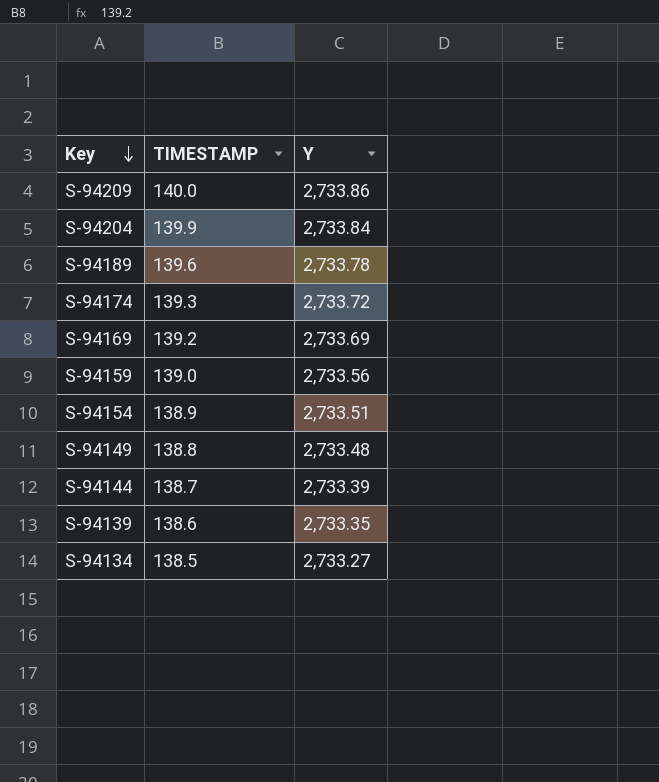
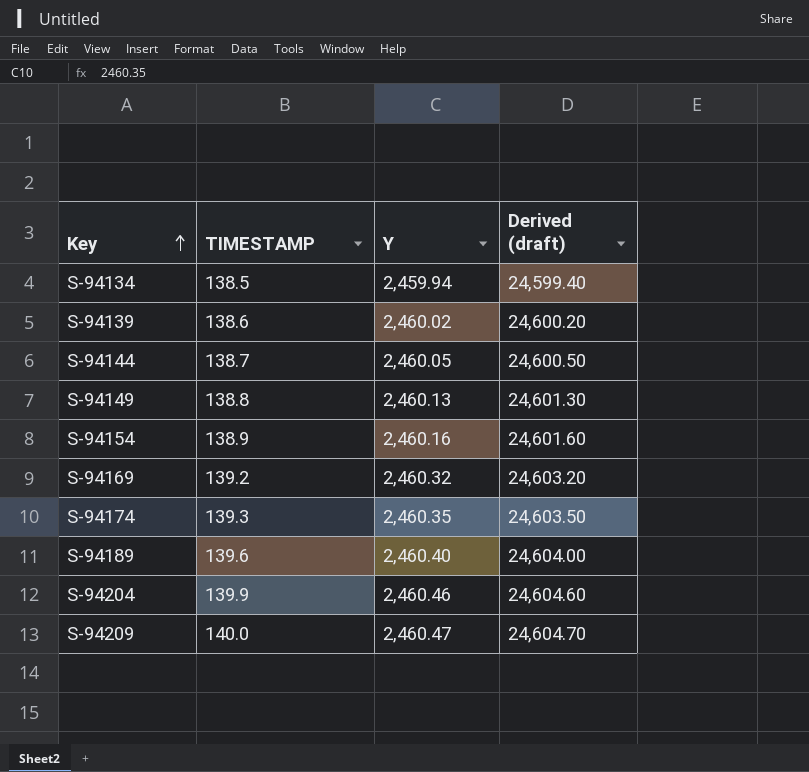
row order: Key descending -> Key ascending
column Derived (draft) | formula: none -> [Y] * 10
row S-94159: 139.0 | 2,733.56 -> none
S-94134 | Y: 2,733.27 -> 2,459.94
S-94139 | Y: 2,733.35 -> 2,460.02
S-94144 | Y: 2,733.39 -> 2,460.05
S-94149 | Y: 2,733.48 -> 2,460.13
S-94154 | Y: 2,733.51 -> 2,460.16
S-94169 | Y: 2,733.69 -> 2,460.32
S-94174 | Y: 2,733.72 -> 2,460.35
S-94189 | Y: 2,733.78 -> 2,460.40
S-94204 | Y: 2,733.84 -> 2,460.46
S-94209 | Y: 2,733.86 -> 2,460.47

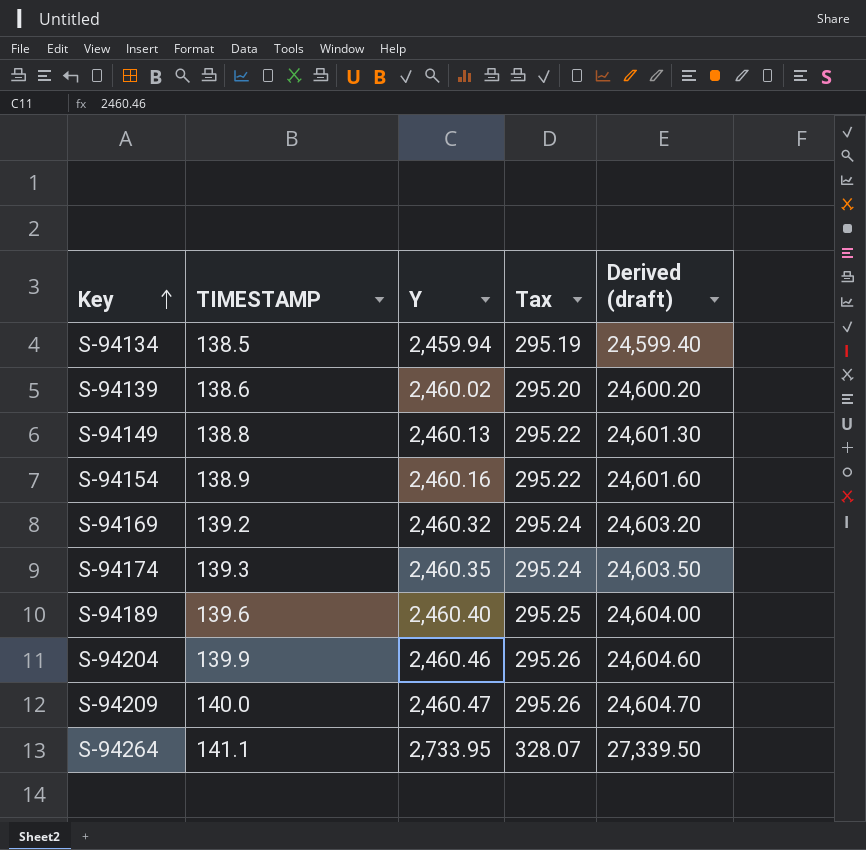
column Tax | formula: none -> [Y] * 0.12
row S-94144: 138.7 | 2,460.05 | 24,600.50 -> none
row S-94264: none -> 141.1 | 2,733.95 | 328.07 | 27,339.50

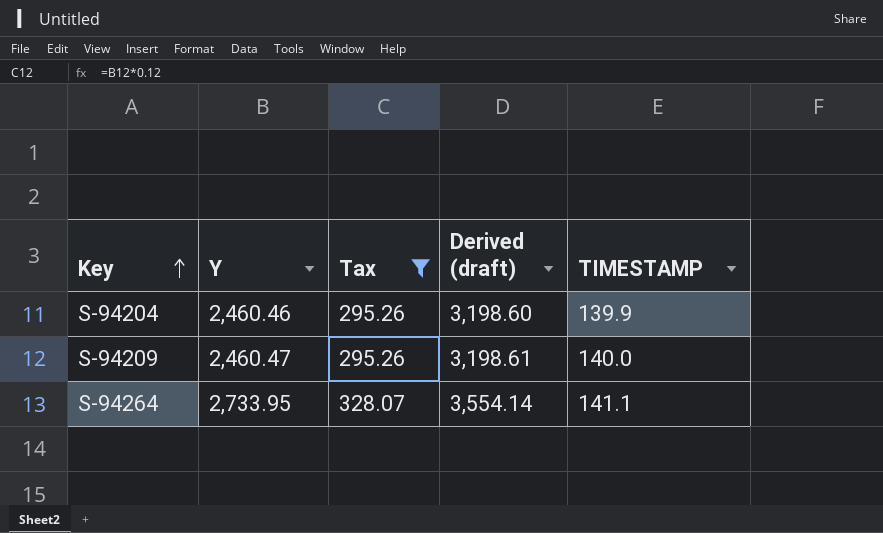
filter: none -> Tax >= 295.26
column Derived (draft) | formula: [Y] * 10 -> [Y] * 1.3
column TIMESTAMP | position: 2 -> 5

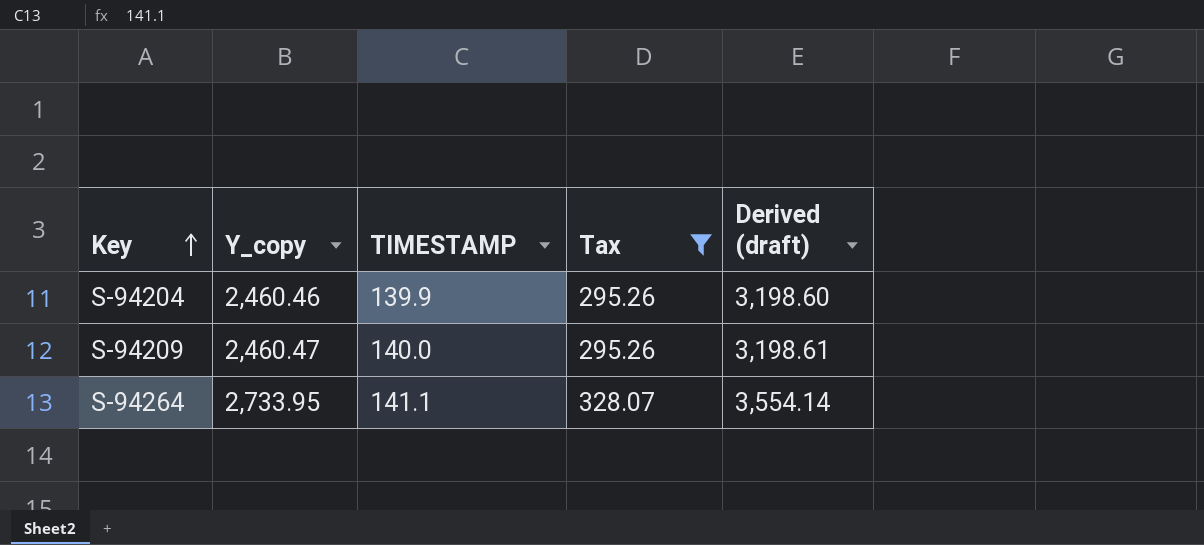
column name: Y -> Y_copy
column TIMESTAMP | position: 5 -> 3

